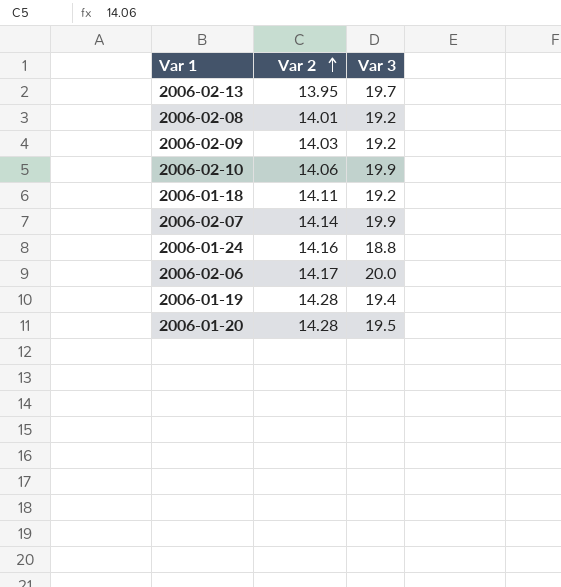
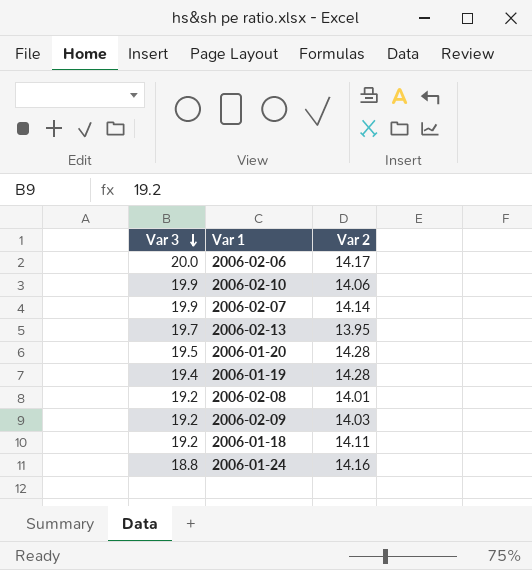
row order: Var 2 ascending -> Var 3 descending
column Var 3 | position: 3 -> 1

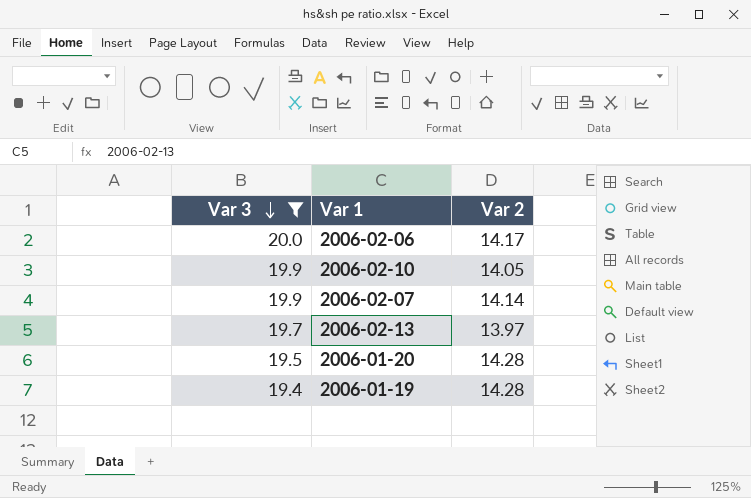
filter: none -> Var 3 >= 19.4
2006-02-10 | Var 2: 14.06 -> 14.05
2006-02-13 | Var 2: 13.95 -> 13.97

